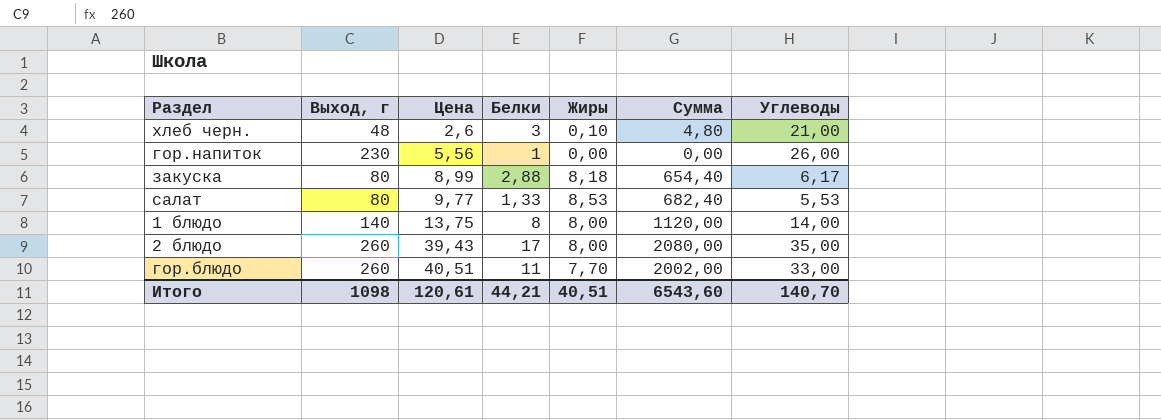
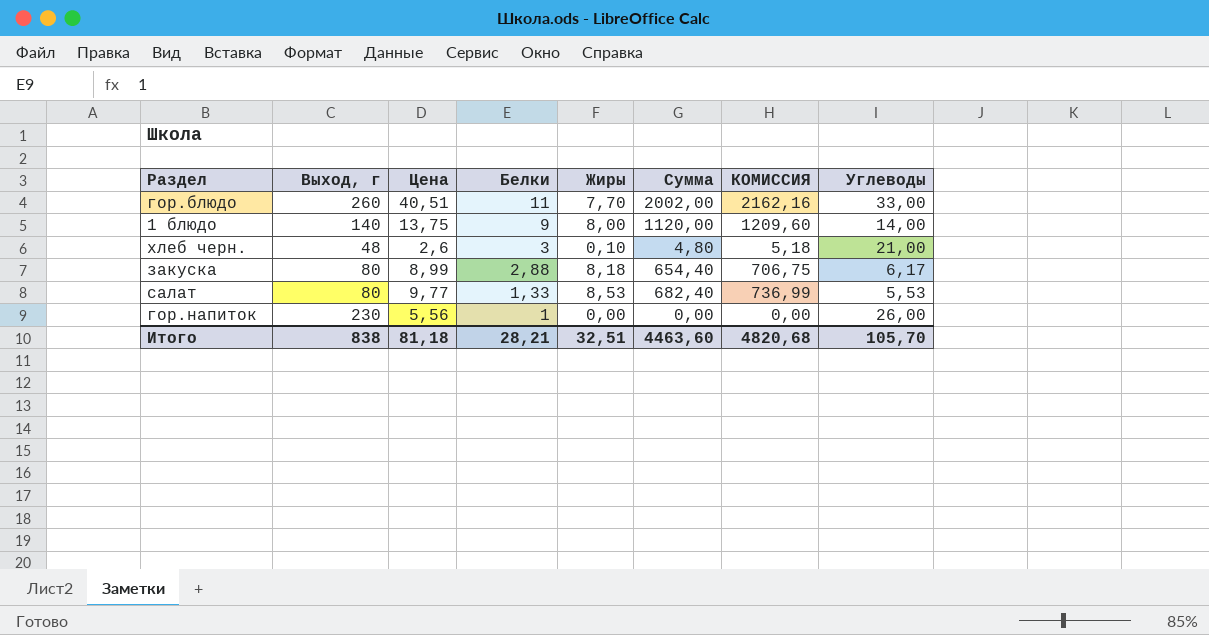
row order: Цена ascending -> Белки descending
column КОМИССИЯ | formula: none -> [Сумма] * 1,08
row 2 блюдо: 260 | 39,43 | 17 | 8,00 | 2080,00 | 35,00 -> none
1 блюдо | Белки: 8 -> 9
Итого | Выход, г: 1098 -> 838
Итого | Цена: 120,61 -> 81,18
Итого | Белки: 44,21 -> 28,21
Итого | Жиры: 40,51 -> 32,51
Итого | Сумма: 6543,60 -> 4463,60
Итого | Углеводы: 140,70 -> 105,70

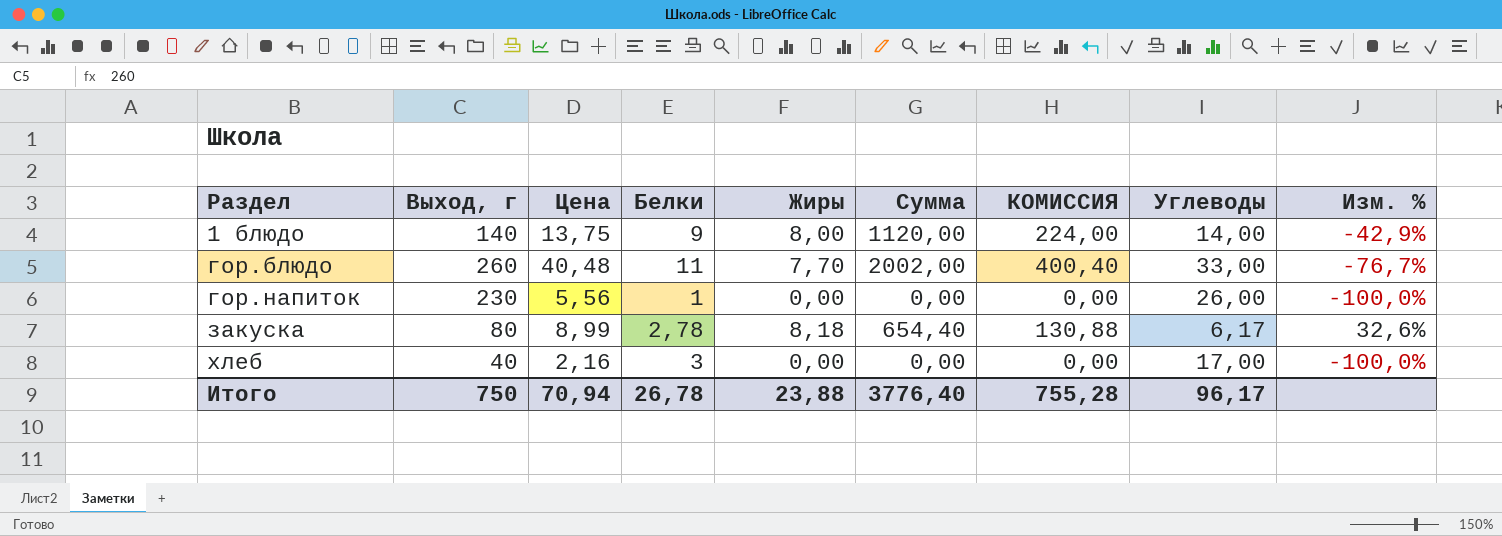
row order: Белки descending -> Раздел ascending
column КОМИССИЯ | formula: [Сумма] * 1,08 -> [Сумма] * 0,2
column Изм. % | formula: none -> ([Жиры] - [Углеводы]) / [Углеводы]
row хлеб черн.: 48 | 2,6 | 3 | 0,10 | 4,80 | 5,18 | 21,00 -> none
row салат: 80 | 9,77 | 1,33 | 8,53 | 682,40 | 736,99 | 5,53 -> none
гор.блюдо | Цена: 40,51 -> 40,48
закуска | Белки: 2,88 -> 2,78
row хлеб: none -> 40 | 2,16 | 3 | 0,00 | 0,00 | 0,00 | 17,00 | -100,0%
Итого | Выход, г: 838 -> 750
Итого | Цена: 81,18 -> 70,94
Итого | Белки: 28,21 -> 26,78
Итого | Жиры: 32,51 -> 23,88
Итого | Сумма: 4463,60 -> 3776,40
Итого | КОМИССИЯ: 4820,68 -> 755,28
Итого | Углеводы: 105,70 -> 96,17

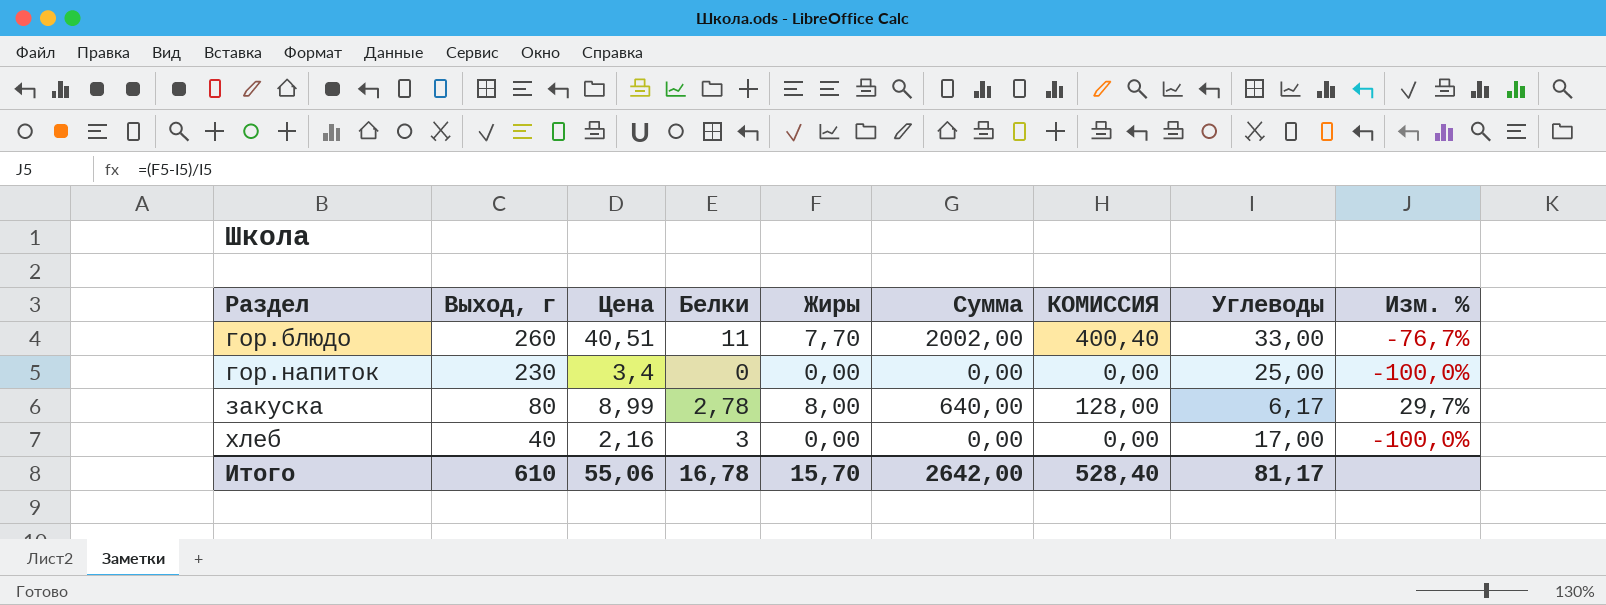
row 1 блюдо: 140 | 13,75 | 9 | 8,00 | 1120,00 | 224,00 | 14,00 | -42,9% -> none
гор.блюдо | Цена: 40,48 -> 40,51
гор.напиток | Цена: 5,56 -> 3,4
гор.напиток | Белки: 1 -> 0
гор.напиток | Углеводы: 26,00 -> 25,00
закуска | Жиры: 8,18 -> 8,00
закуска | Сумма: 654,40 -> 640,00
закуска | КОМИССИЯ: 130,88 -> 128,00
закуска | Изм. %: 32,6% -> 29,7%
Итого | Выход, г: 750 -> 610
Итого | Цена: 70,94 -> 55,06
Итого | Белки: 26,78 -> 16,78
Итого | Жиры: 23,88 -> 15,70
Итого | Сумма: 3776,40 -> 2642,00
Итого | КОМИССИЯ: 755,28 -> 528,40
Итого | Углеводы: 96,17 -> 81,17

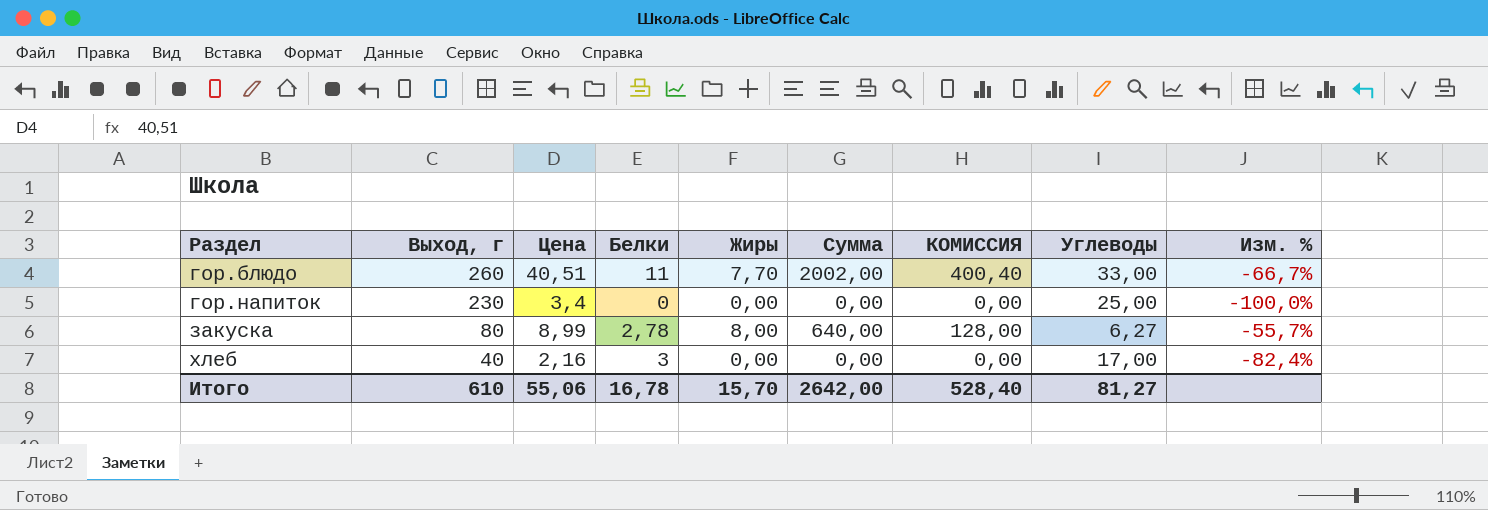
column Изм. % | formula: ([Жиры] - [Углеводы]) / [Углеводы] -> ([Белки] - [Углеводы]) / [Углеводы]
закуска | Углеводы: 6,17 -> 6,27
Итого | Углеводы: 81,17 -> 81,27

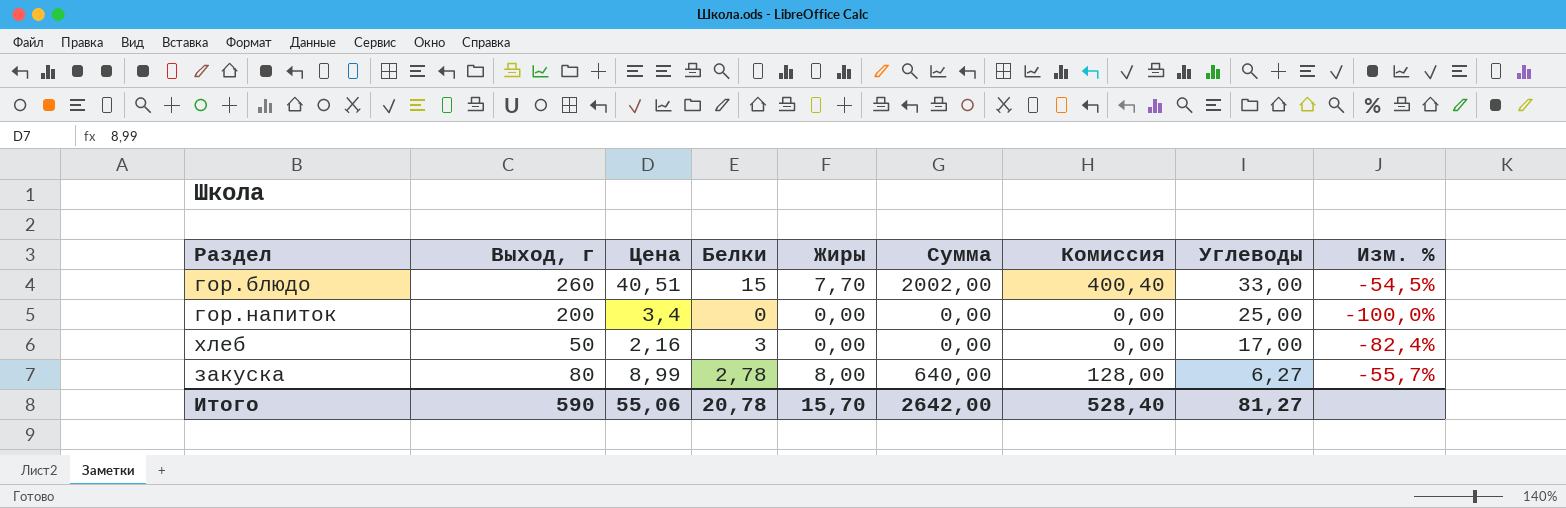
row order: Раздел ascending -> Углеводы descending
column name: КОМИССИЯ -> Комиссия
гор.блюдо | Белки: 11 -> 15
гор.блюдо | Изм. %: -66,7% -> -54,5%
гор.напиток | Выход, г: 230 -> 200
хлеб | Выход, г: 40 -> 50
Итого | Выход, г: 610 -> 590
Итого | Белки: 16,78 -> 20,78

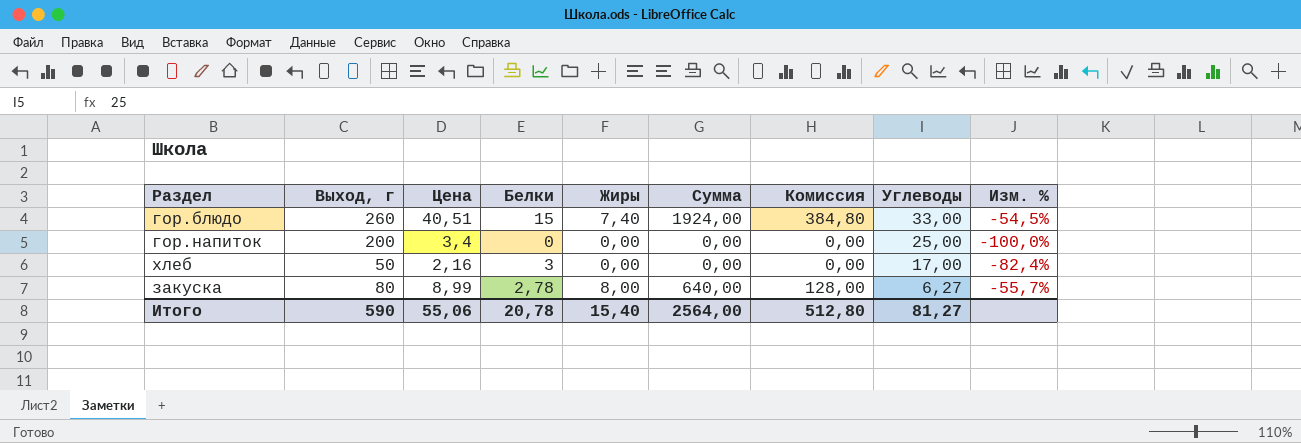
гор.блюдо | Жиры: 7,70 -> 7,40
гор.блюдо | Сумма: 2002,00 -> 1924,00
гор.блюдо | Комиссия: 400,40 -> 384,80
Итого | Жиры: 15,70 -> 15,40
Итого | Сумма: 2642,00 -> 2564,00
Итого | Комиссия: 528,40 -> 512,80

